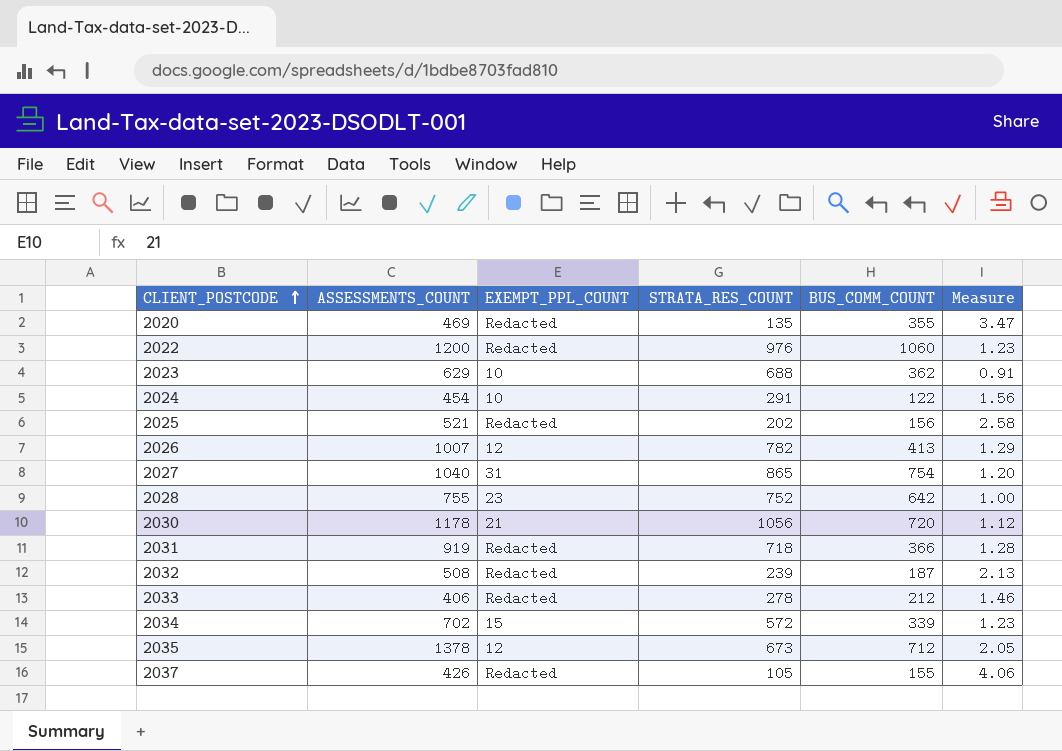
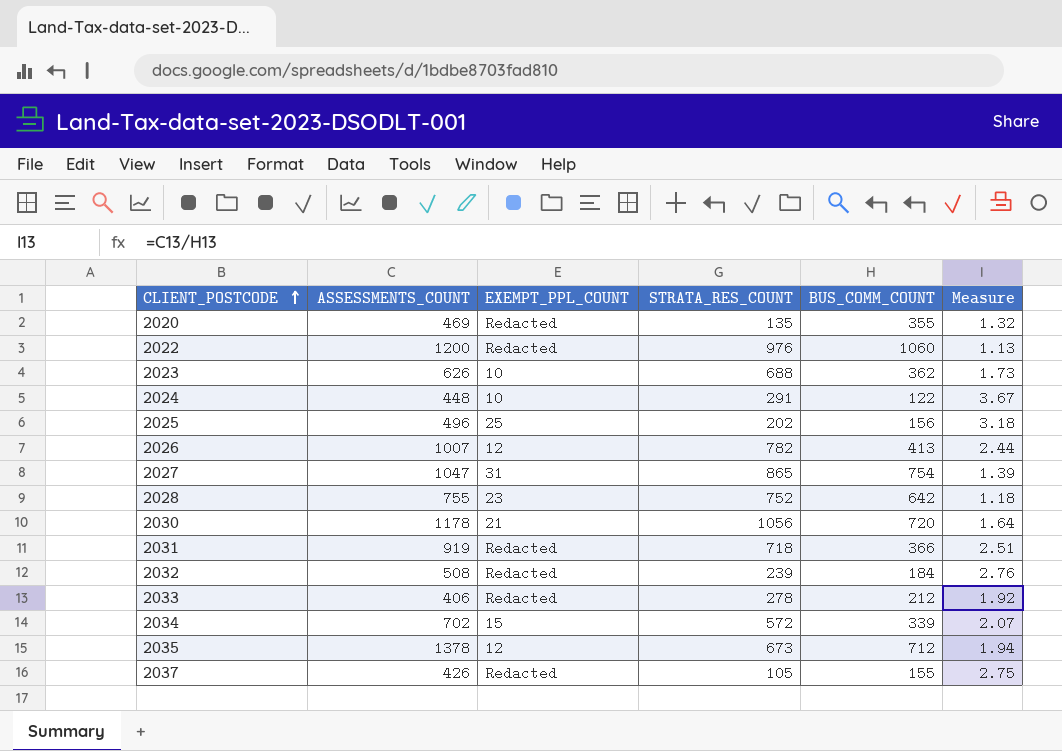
column Measure | formula: [ASSESSMENTS_COUNT] / [STRATA_RES_COUNT] -> [ASSESSMENTS_COUNT] / [BUS_COMM_COUNT]
2023 | ASSESSMENTS_COUNT: 629 -> 626
2024 | ASSESSMENTS_COUNT: 454 -> 448
2025 | ASSESSMENTS_COUNT: 521 -> 496
2025 | EXEMPT_PPL_COUNT: Redacted -> 25
2027 | ASSESSMENTS_COUNT: 1040 -> 1047
2032 | BUS_COMM_COUNT: 187 -> 184

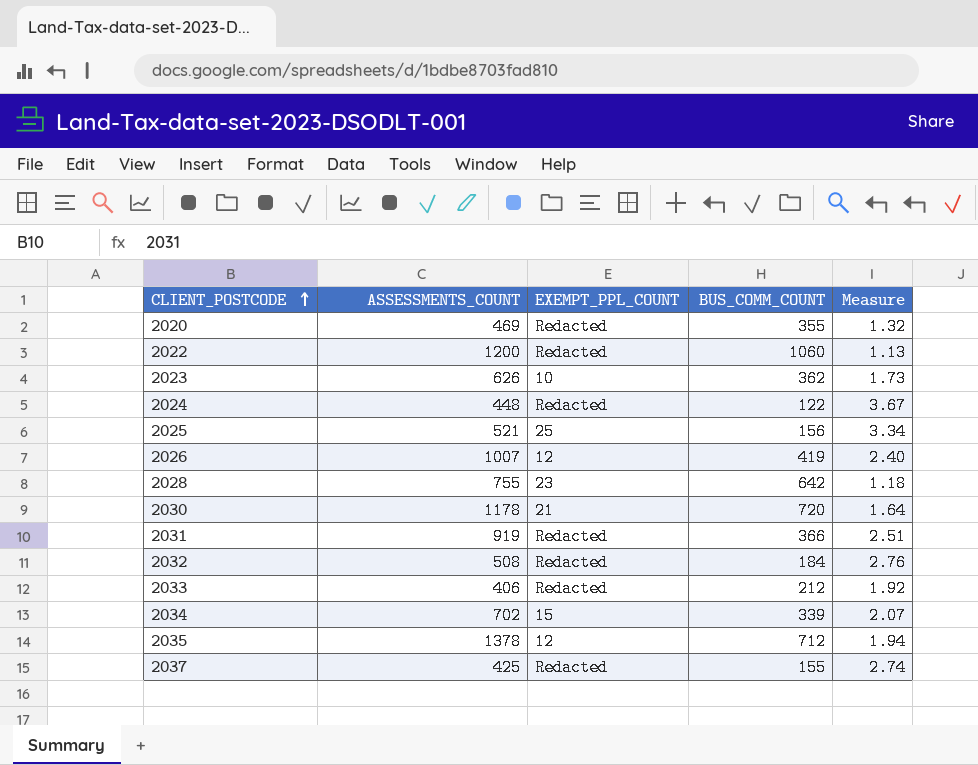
column STRATA_RES_COUNT | position: 4 -> none
row 2027: 1047 | 31 | 865 | 754 | 1.39 -> none
2024 | EXEMPT_PPL_COUNT: 10 -> Redacted
2025 | ASSESSMENTS_COUNT: 496 -> 521
2025 | Measure: 3.18 -> 3.34
2026 | BUS_COMM_COUNT: 413 -> 419
2026 | Measure: 2.44 -> 2.40
2037 | ASSESSMENTS_COUNT: 426 -> 425
2037 | Measure: 2.75 -> 2.74

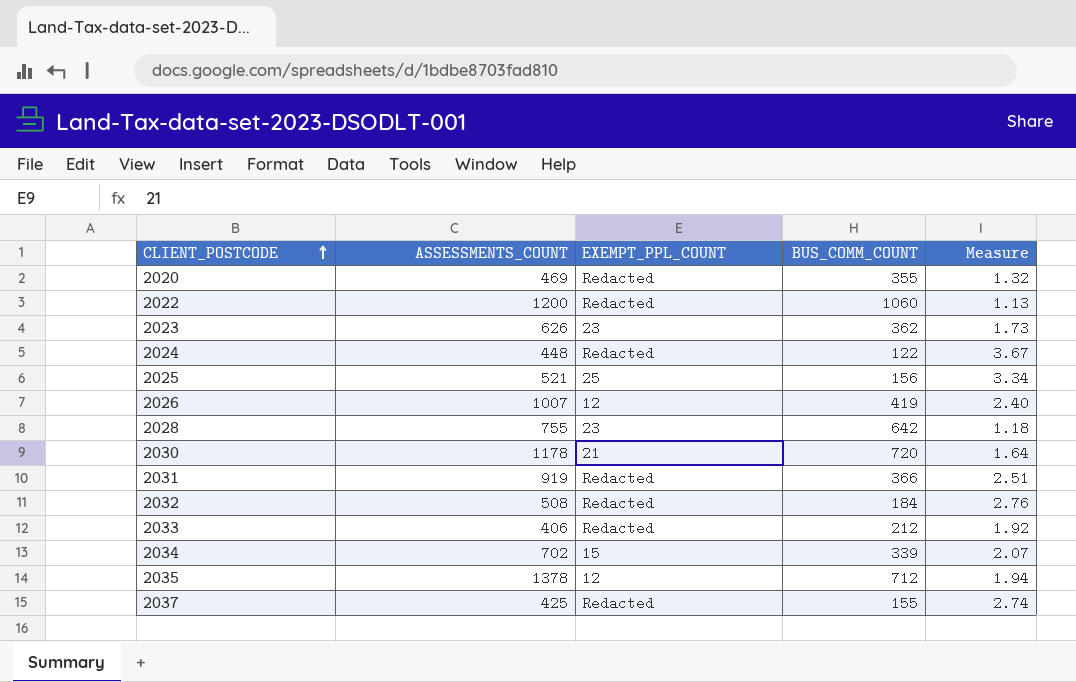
2023 | EXEMPT_PPL_COUNT: 10 -> 23

